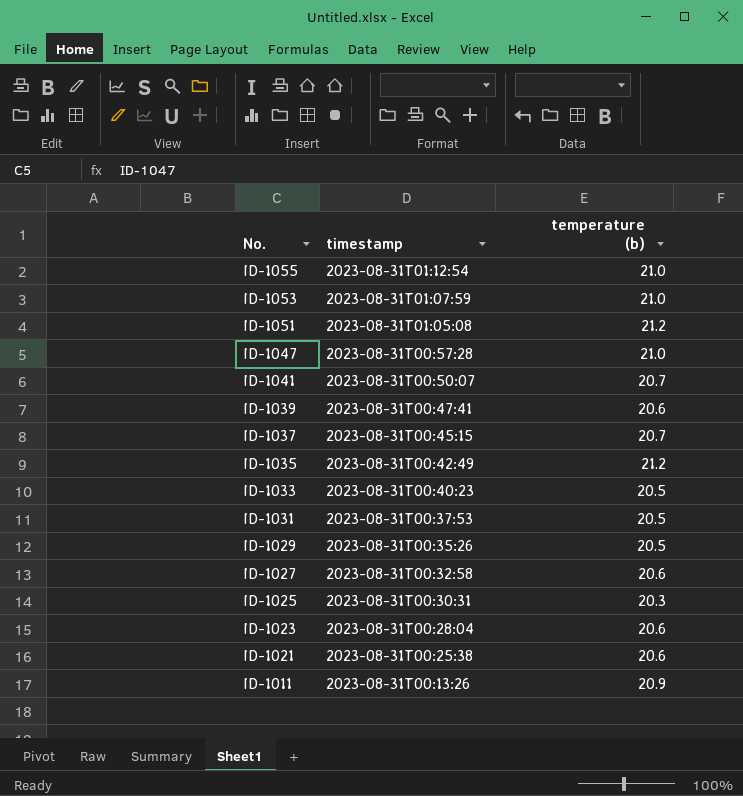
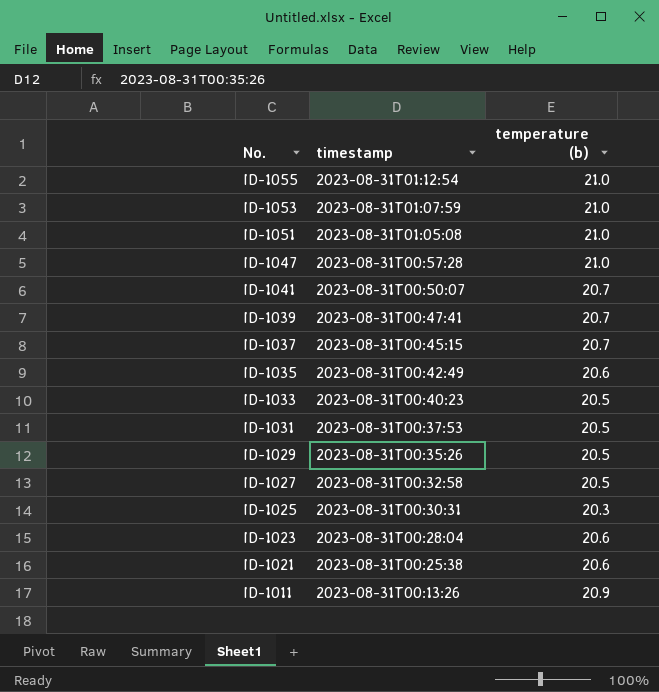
ID-1051 | temperature (b): 21.2 -> 21.0
ID-1039 | temperature (b): 20.6 -> 20.7
ID-1035 | temperature (b): 21.2 -> 20.6
ID-1027 | temperature (b): 20.6 -> 20.5

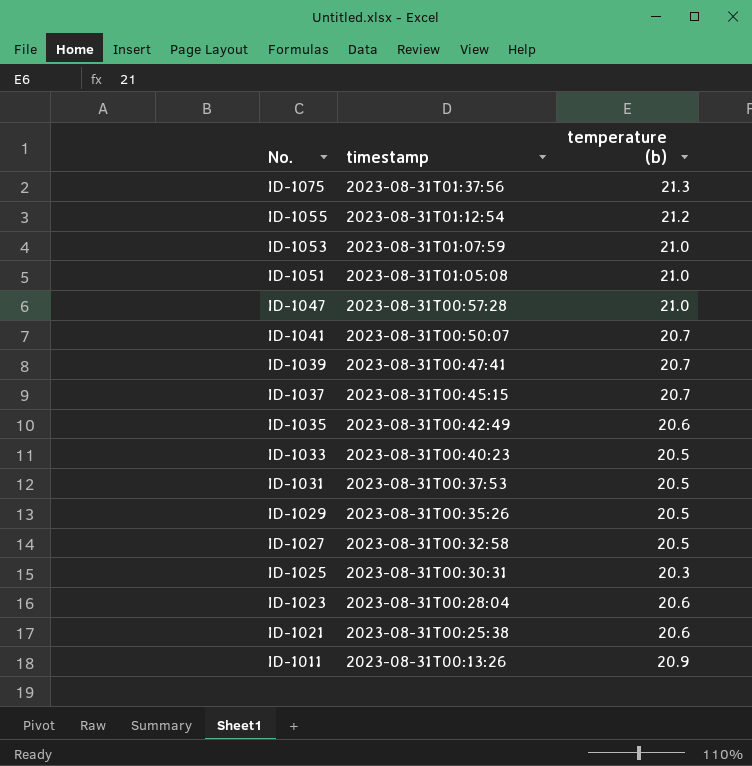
row ID-1075: none -> 2023-08-31T01:37:56 | 21.3
ID-1055 | temperature (b): 21.0 -> 21.2

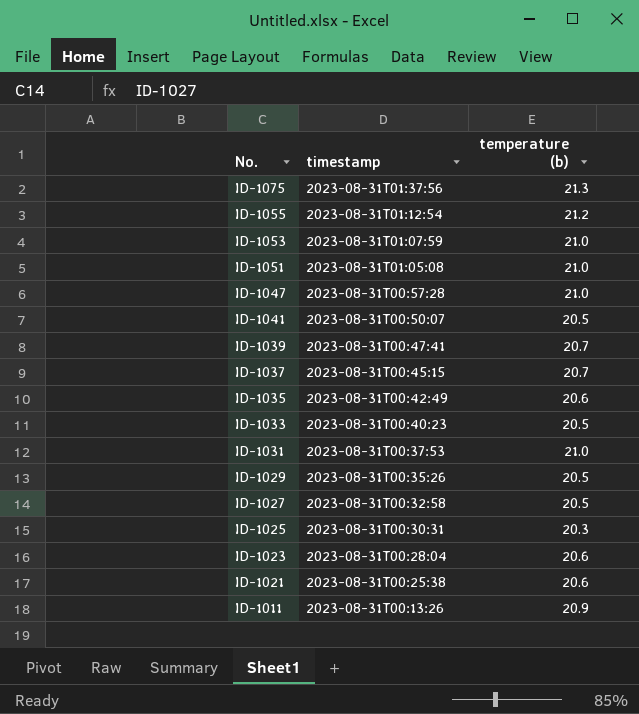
ID-1041 | temperature (b): 20.7 -> 20.5
ID-1031 | temperature (b): 20.5 -> 21.0

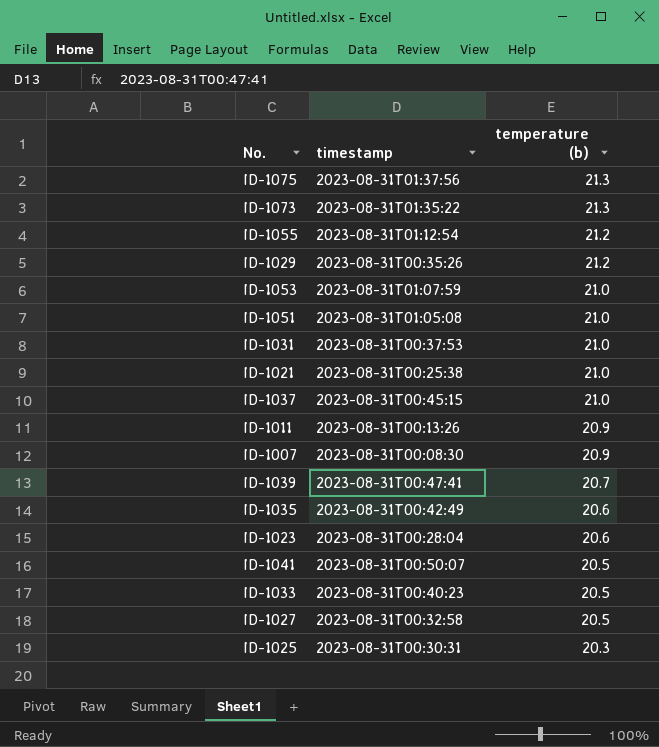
row order: No. descending -> temperature (b) descending
row ID-1047: 2023-08-31T00:57:28 | 21.0 -> none
row ID-1073: none -> 2023-08-31T01:35:22 | 21.3
ID-1029 | temperature (b): 20.5 -> 21.2
ID-1021 | temperature (b): 20.6 -> 21.0
ID-1037 | temperature (b): 20.7 -> 21.0
row ID-1007: none -> 2023-08-31T00:08:30 | 20.9

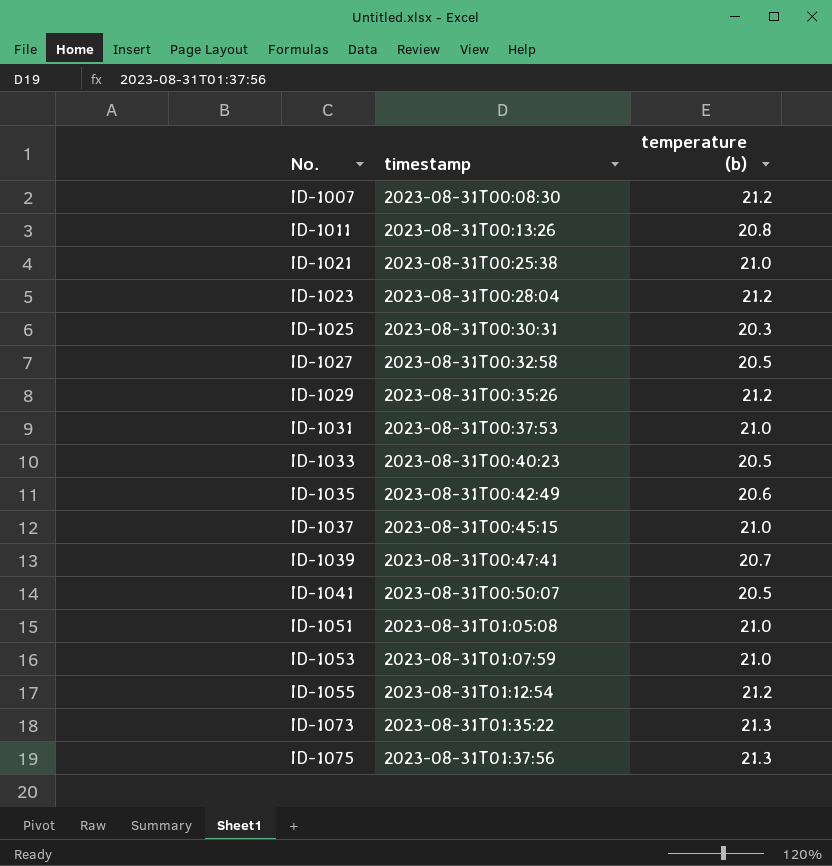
row order: temperature (b) descending -> No. ascending
ID-1007 | temperature (b): 20.9 -> 21.2
ID-1011 | temperature (b): 20.9 -> 20.8
ID-1023 | temperature (b): 20.6 -> 21.2

